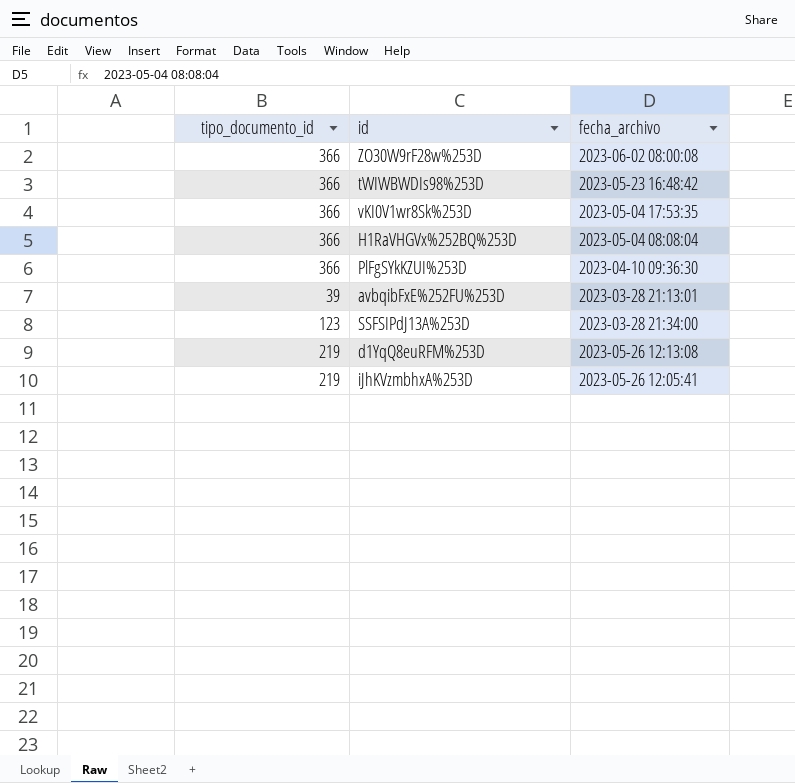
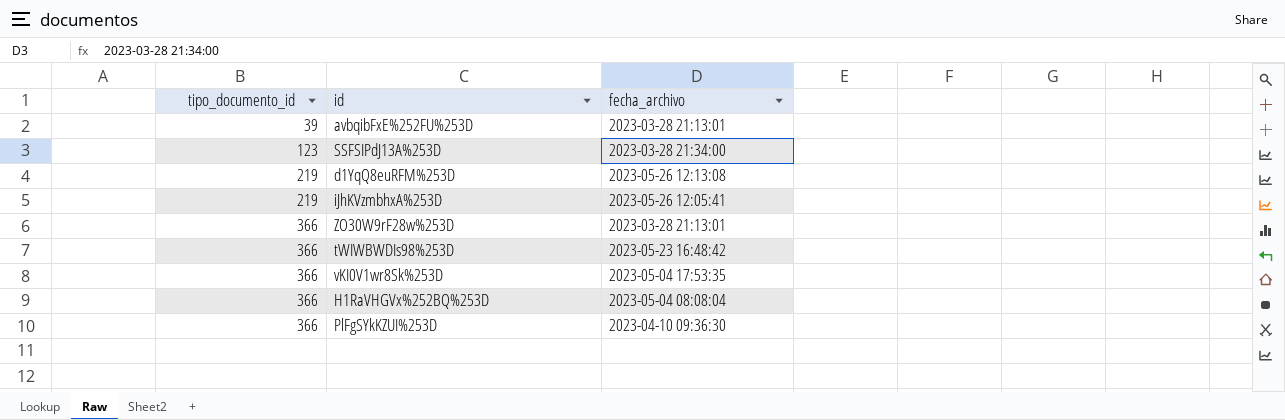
row order: none -> tipo_documento_id ascending
ZO30W9rF28w%253D | fecha_archivo: 2023-06-02 08:00:08 -> 2023-03-28 21:13:01

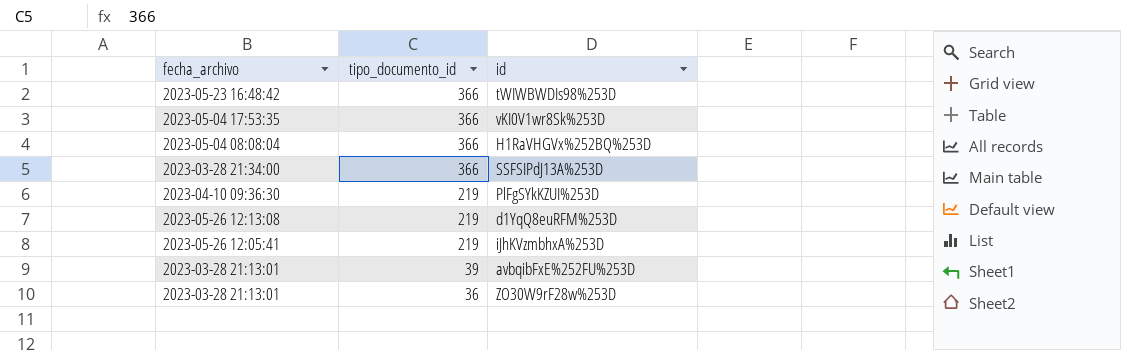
row order: tipo_documento_id ascending -> tipo_documento_id descending
column fecha_archivo | position: 3 -> 1
SSFSIPdJ13A%253D | tipo_documento_id: 123 -> 366
PlFgSYkKZUI%253D | tipo_documento_id: 366 -> 219
ZO30W9rF28w%253D | tipo_documento_id: 366 -> 36

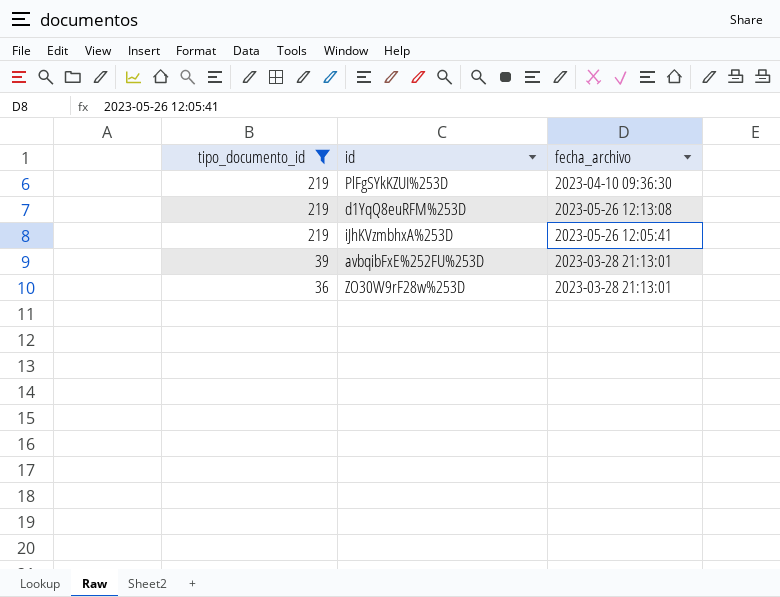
filter: none -> tipo_documento_id != 366
column fecha_archivo | position: 1 -> 3

